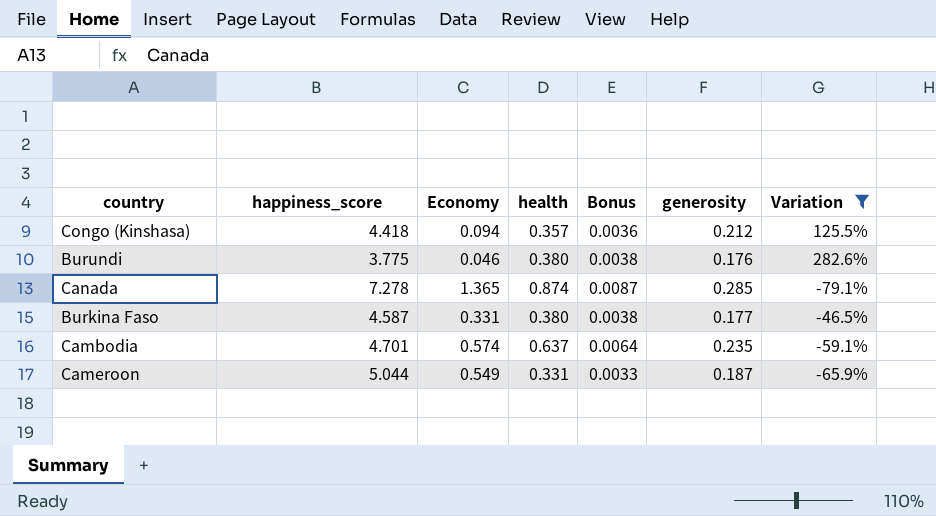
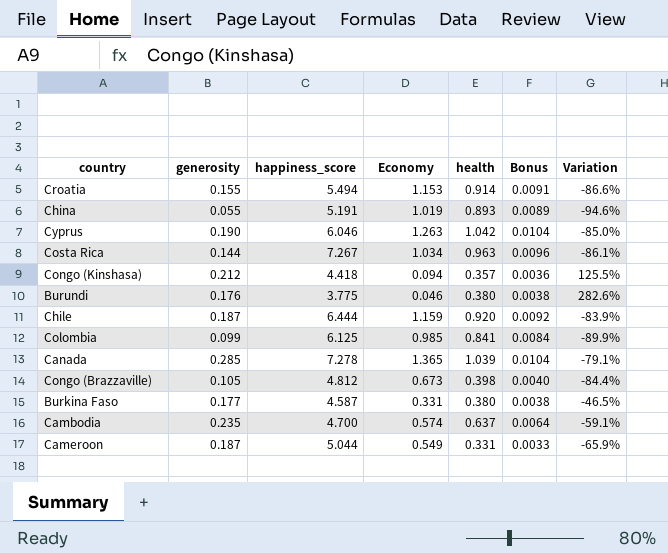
filter: Variation >= -79.1% -> none
column generosity | position: 6 -> 2
Canada | health: 0.874 -> 1.039
Canada | Bonus: 0.0087 -> 0.0104
Cambodia | happiness_score: 4.701 -> 4.700

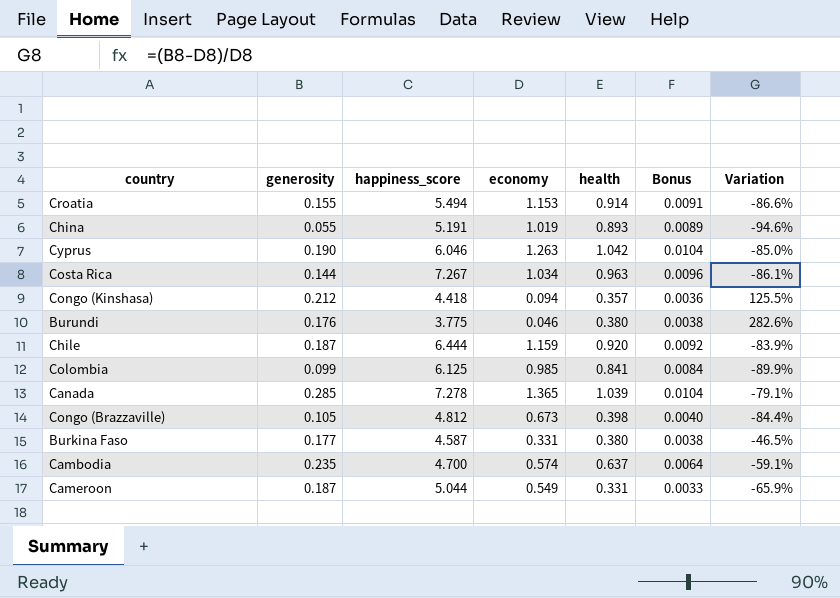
column name: Economy -> economy

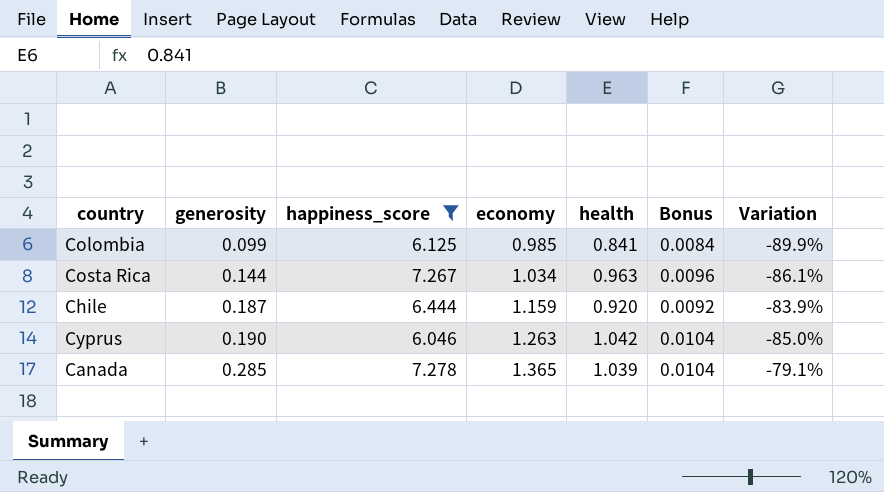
filter: none -> happiness_score >= 6.046
row order: none -> generosity ascending

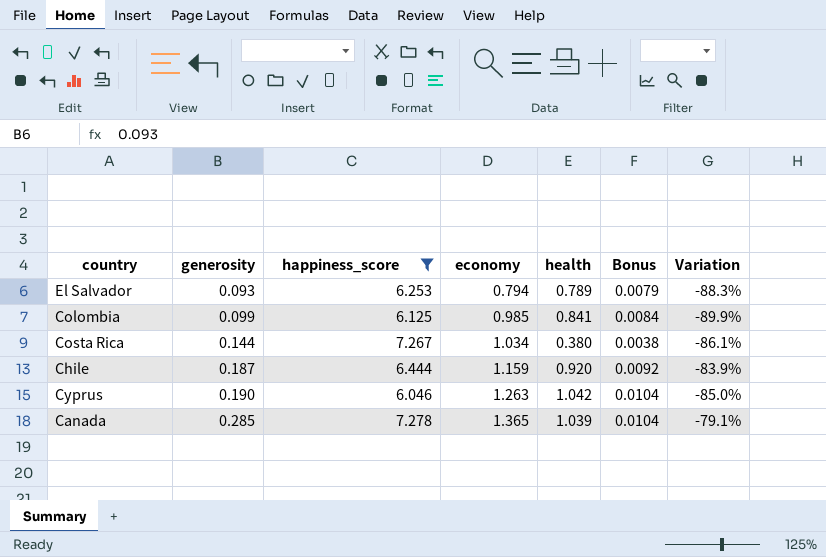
row El Salvador: none -> 0.093 | 6.253 | 0.794 | 0.789 | 0.0079 | -88.3%
Costa Rica | health: 0.963 -> 0.380
Costa Rica | Bonus: 0.0096 -> 0.0038

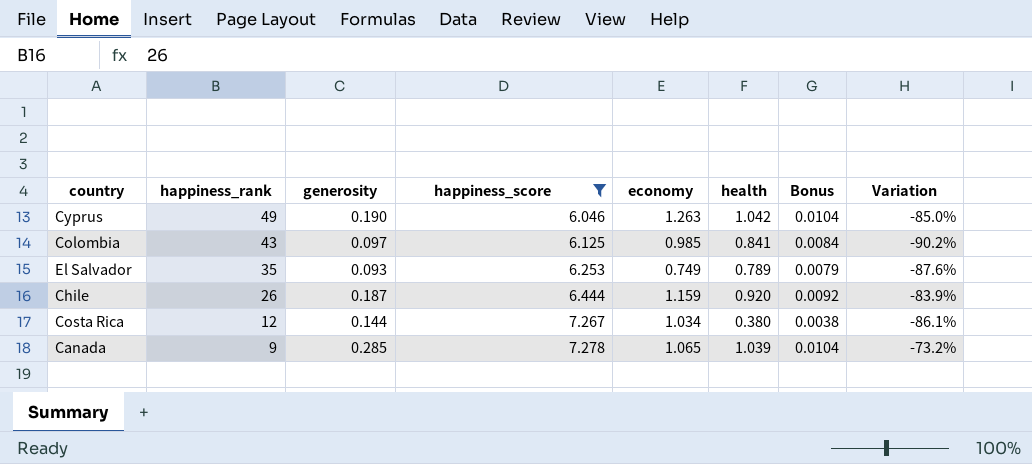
row order: generosity ascending -> happiness_rank descending
column happiness_rank | position: none -> 2
Colombia | generosity: 0.099 -> 0.097
Colombia | Variation: -89.9% -> -90.2%
El Salvador | economy: 0.794 -> 0.749
El Salvador | Variation: -88.3% -> -87.6%
Canada | economy: 1.365 -> 1.065
Canada | Variation: -79.1% -> -73.2%

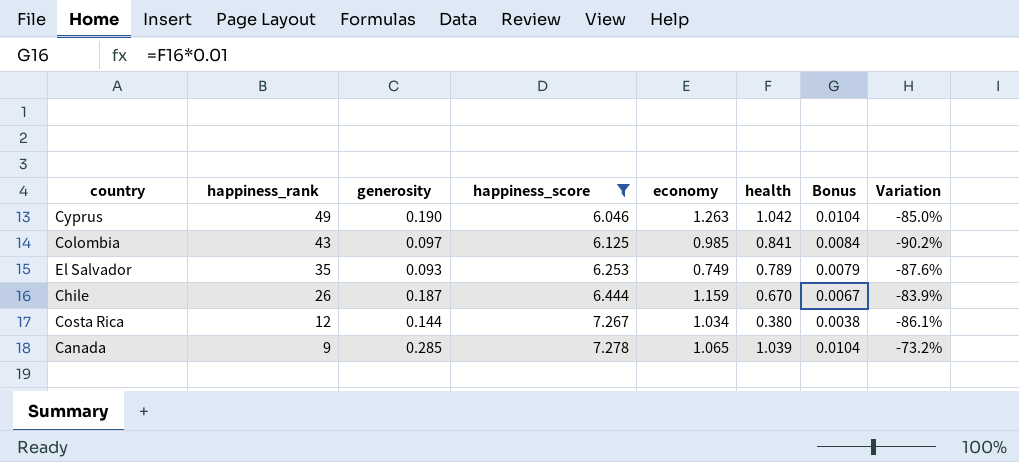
Chile | health: 0.920 -> 0.670
Chile | Bonus: 0.0092 -> 0.0067

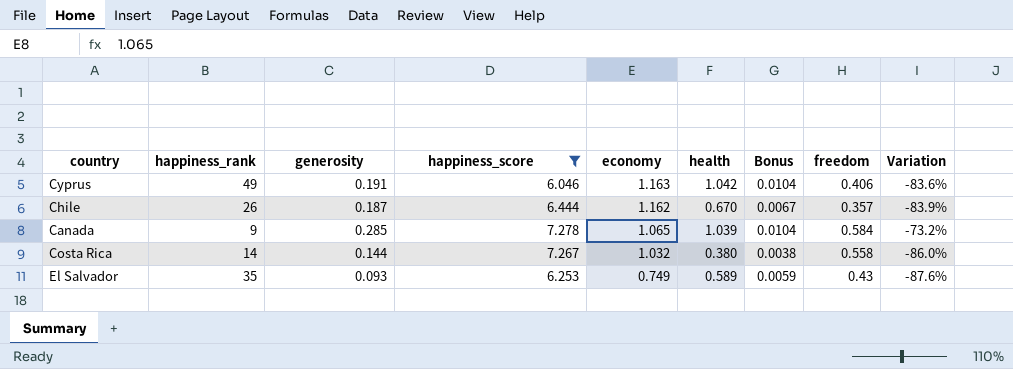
row order: happiness_rank descending -> economy descending
column freedom | position: none -> 8
row Colombia: 43 | 0.097 | 6.125 | 0.985 | 0.841 | 0.0084 | -90.2% -> none
Cyprus | generosity: 0.190 -> 0.191
Cyprus | economy: 1.263 -> 1.163
Cyprus | Variation: -85.0% -> -83.6%
Chile | economy: 1.159 -> 1.162
Costa Rica | happiness_rank: 12 -> 14
Costa Rica | economy: 1.034 -> 1.032
Costa Rica | Variation: -86.1% -> -86.0%
El Salvador | health: 0.789 -> 0.589
El Salvador | Bonus: 0.0079 -> 0.0059

